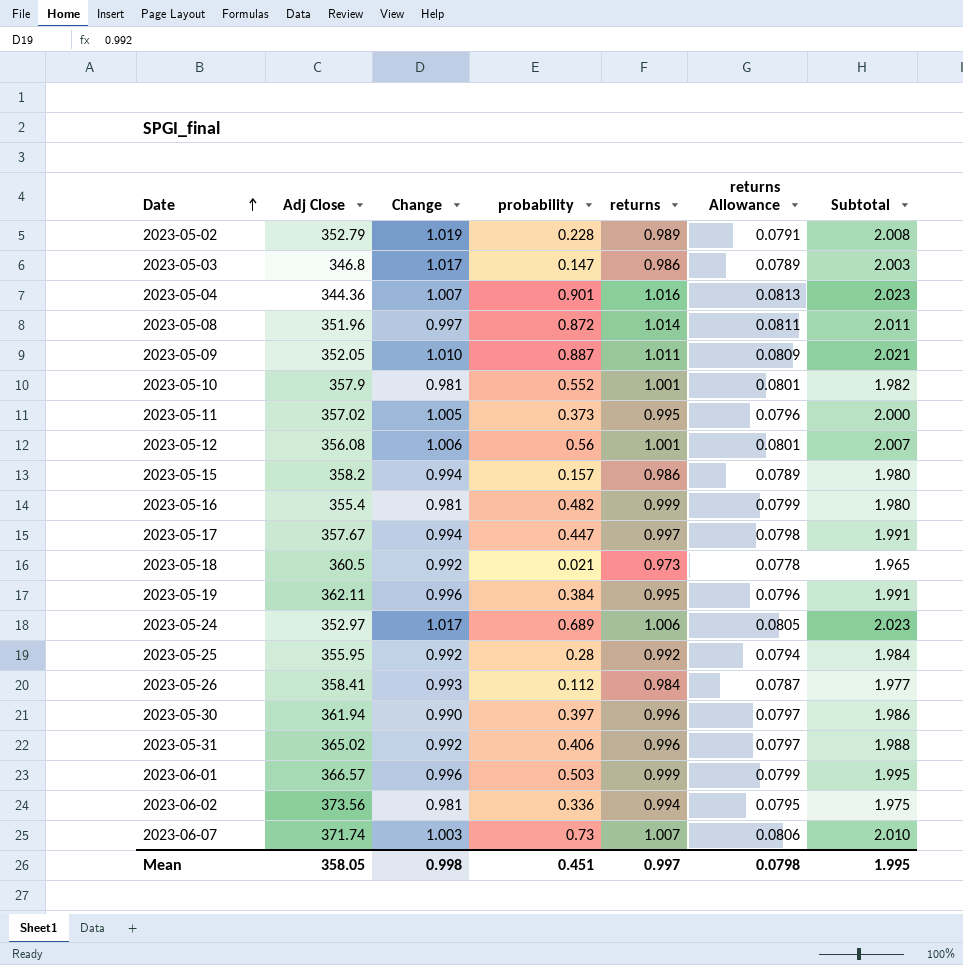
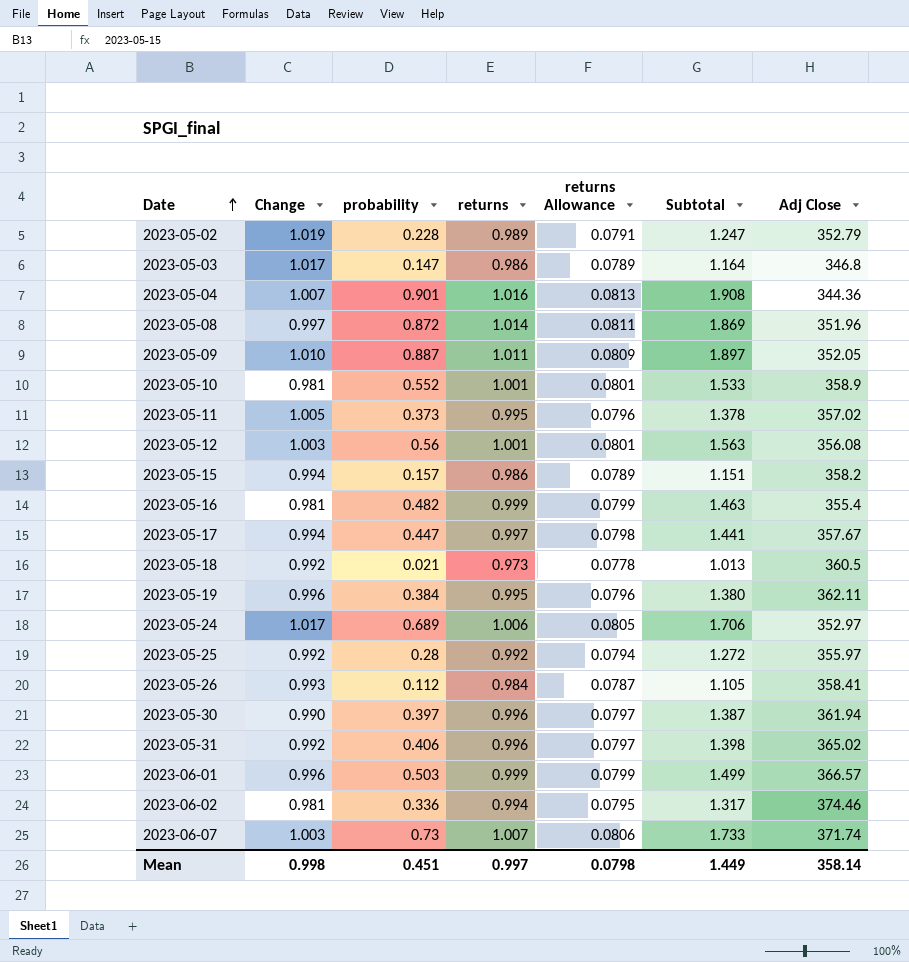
column Subtotal | formula: [Change] + [returns] -> [Change] + [probability]
column Adj Close | position: 2 -> 7
2023-05-10 | Adj Close: 357.9 -> 358.9
2023-05-12 | Change: 1.006 -> 1.003
2023-05-25 | Adj Close: 355.95 -> 355.97
2023-06-02 | Adj Close: 373.56 -> 374.46
Mean | Subtotal: 1.995 -> 1.449
Mean | Adj Close: 358.05 -> 358.14

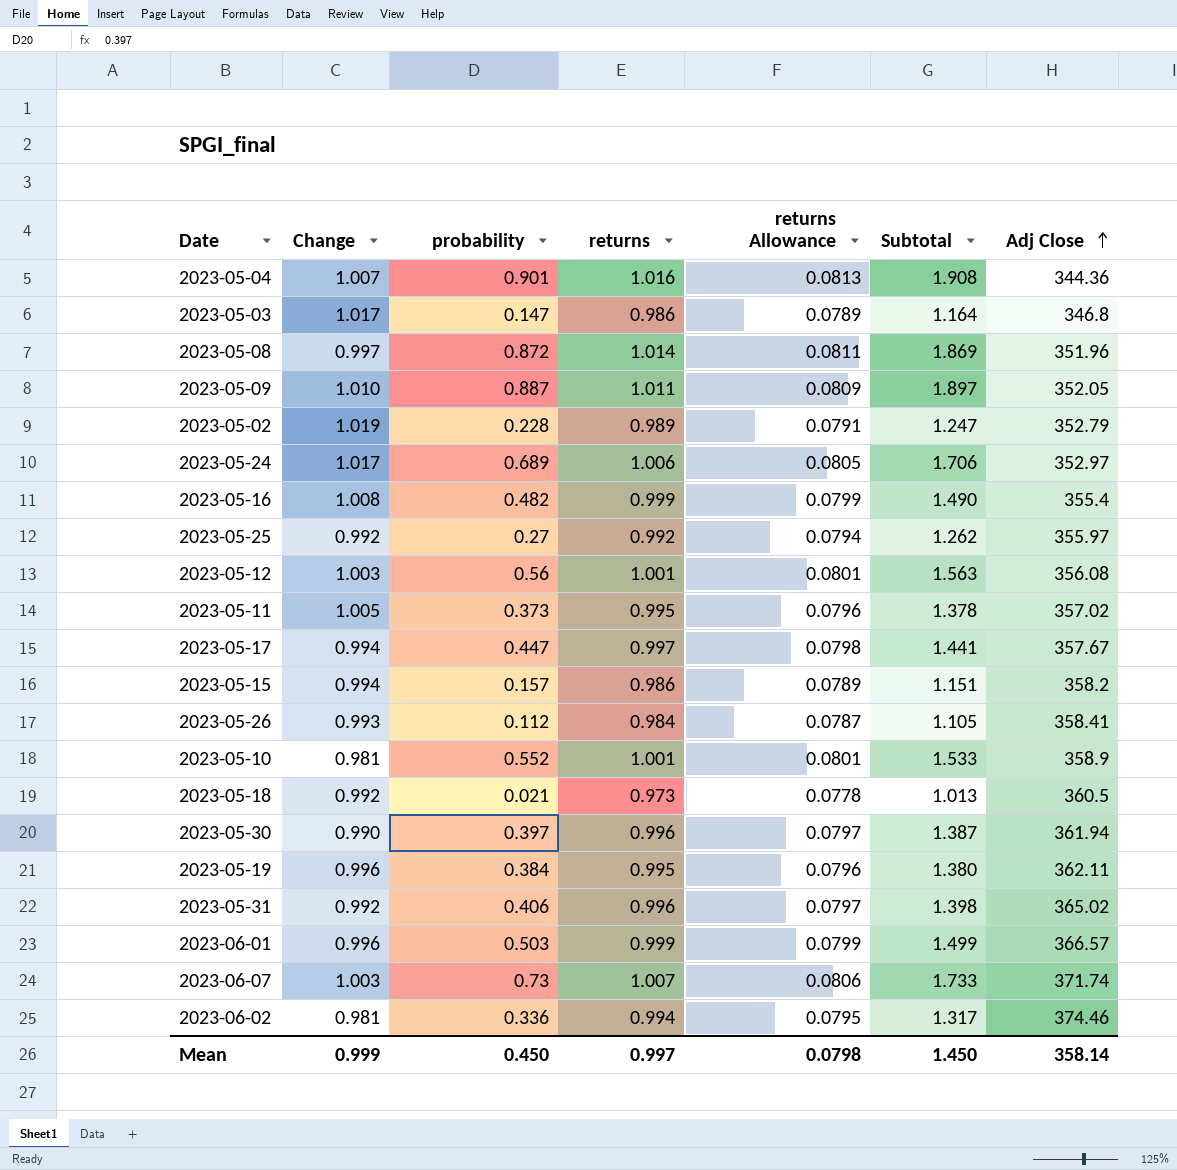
row order: Date ascending -> Adj Close ascending
2023-05-16 | Change: 0.981 -> 1.008
2023-05-16 | Subtotal: 1.463 -> 1.490
2023-05-25 | probability: 0.28 -> 0.27
2023-05-25 | Subtotal: 1.272 -> 1.262
Mean | Change: 0.998 -> 0.999
Mean | probability: 0.451 -> 0.450
Mean | Subtotal: 1.449 -> 1.450

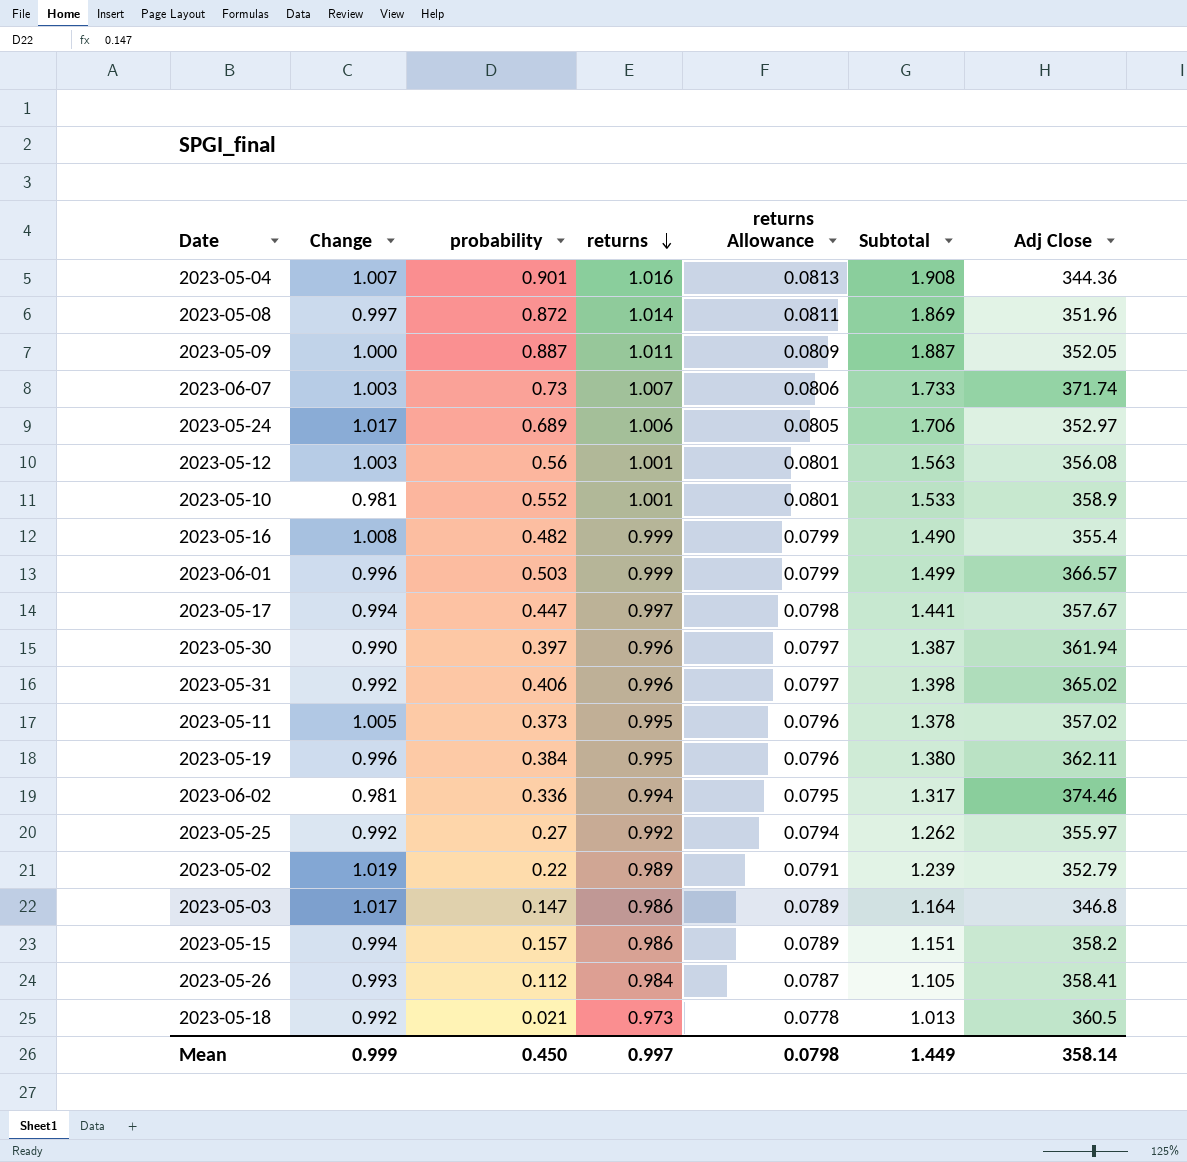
row order: Adj Close ascending -> returns descending
2023-05-09 | Change: 1.010 -> 1.000
2023-05-09 | Subtotal: 1.897 -> 1.887
2023-05-02 | probability: 0.228 -> 0.22
2023-05-02 | Subtotal: 1.247 -> 1.239
Mean | Subtotal: 1.450 -> 1.449

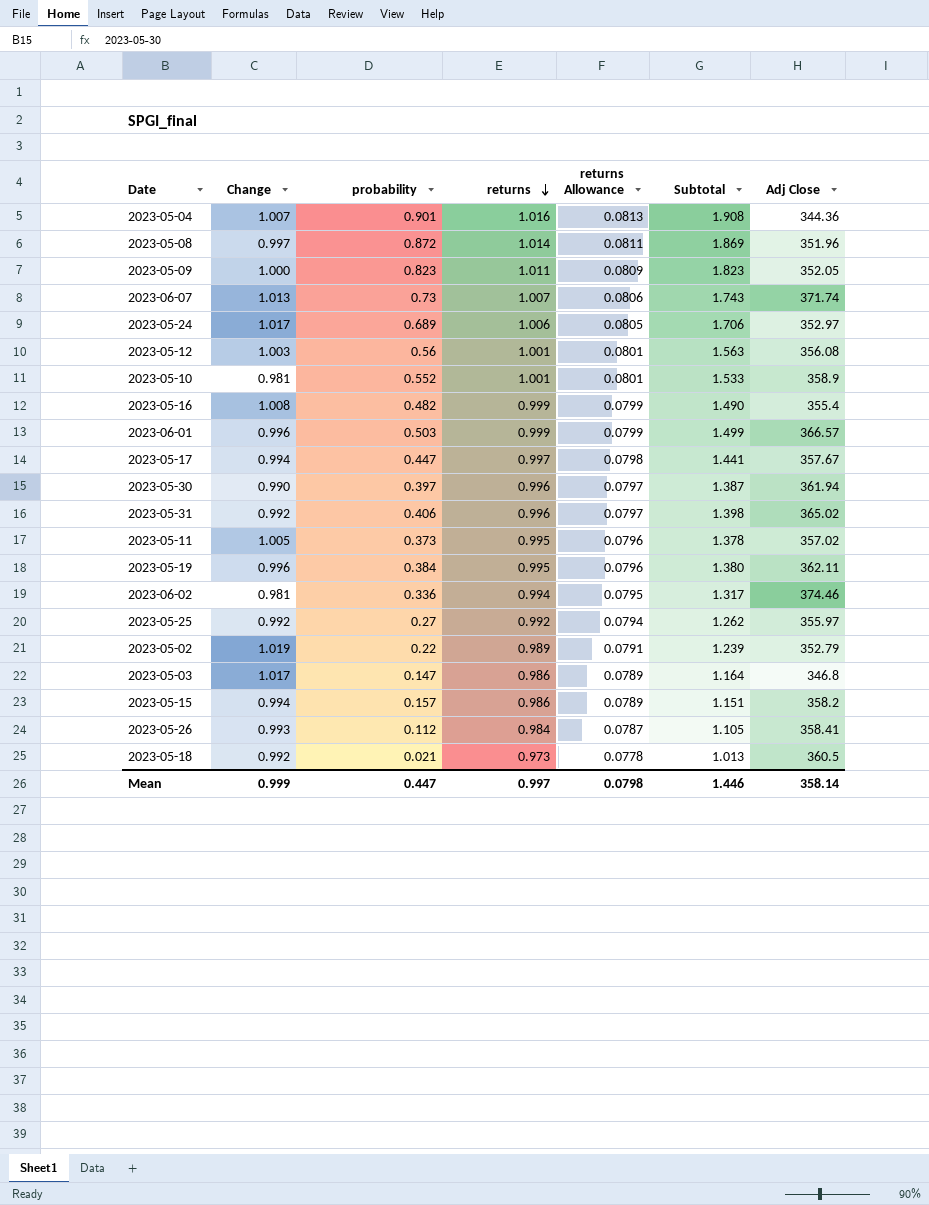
2023-05-09 | probability: 0.887 -> 0.823
2023-05-09 | Subtotal: 1.887 -> 1.823
2023-06-07 | Change: 1.003 -> 1.013
2023-06-07 | Subtotal: 1.733 -> 1.743
Mean | probability: 0.450 -> 0.447
Mean | Subtotal: 1.449 -> 1.446

